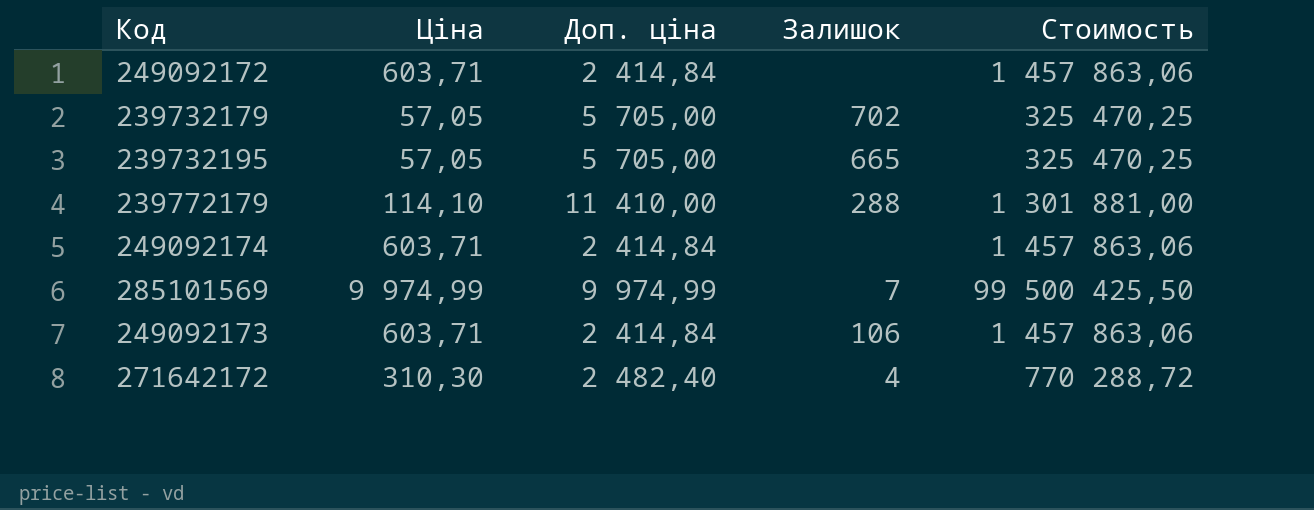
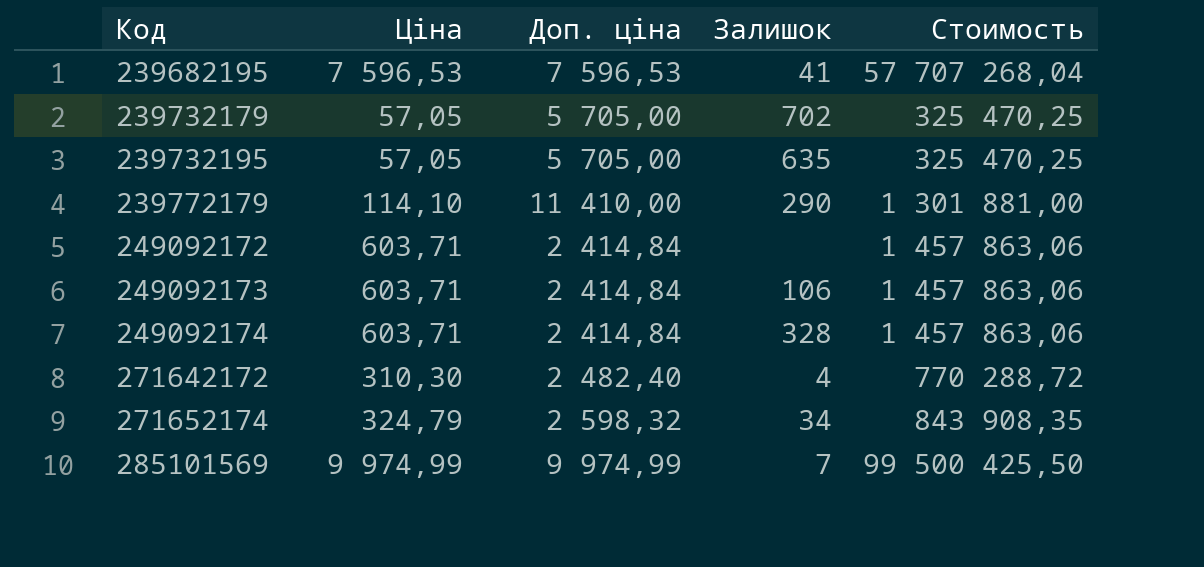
row order: none -> Код ascending
row 239682195: none -> 7 596,53 | 7 596,53 | 41 | 57 707 268,04
239732195 | Залишок: 665 -> 635
239772179 | Залишок: 288 -> 290
249092174 | Залишок: none -> 328
row 271652174: none -> 324,79 | 2 598,32 | 34 | 843 908,35

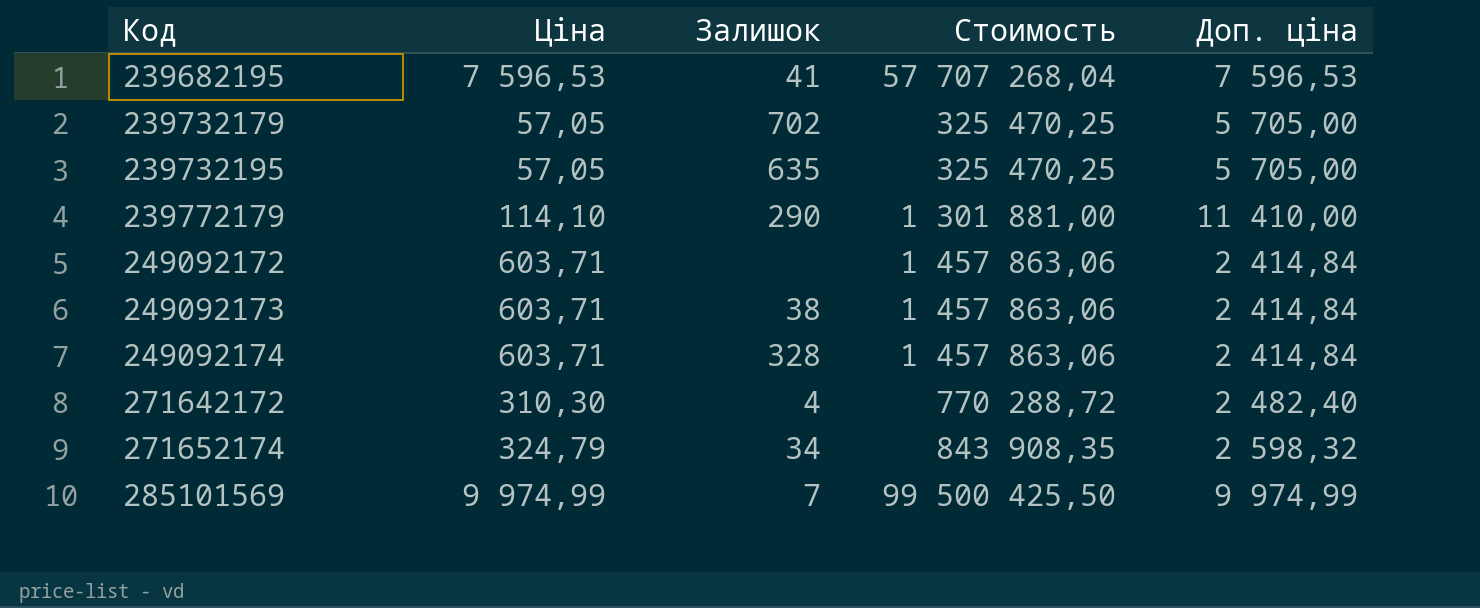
column Доп. ціна | position: 3 -> 5
249092173 | Залишок: 106 -> 38

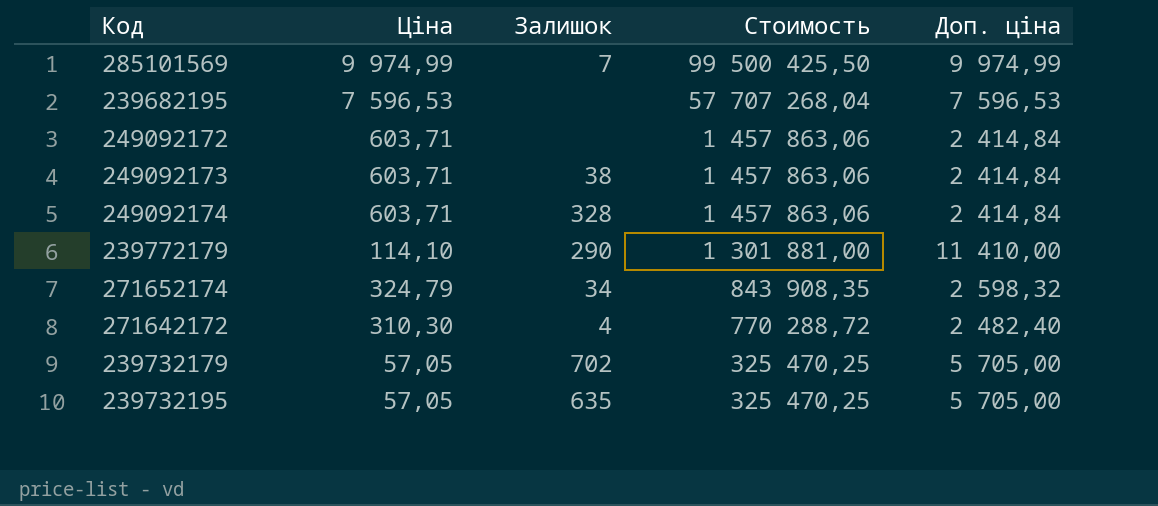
row order: Код ascending -> Стоимость descending
239682195 | Залишок: 41 -> none

